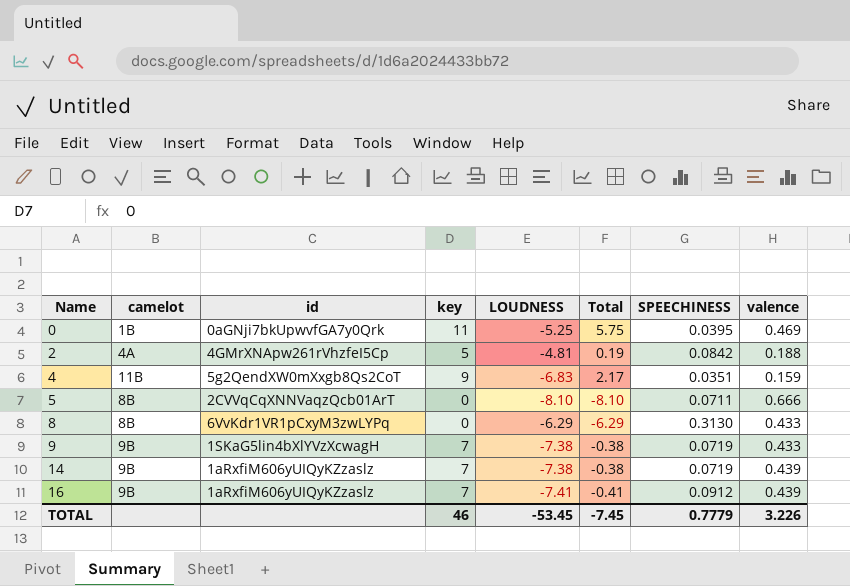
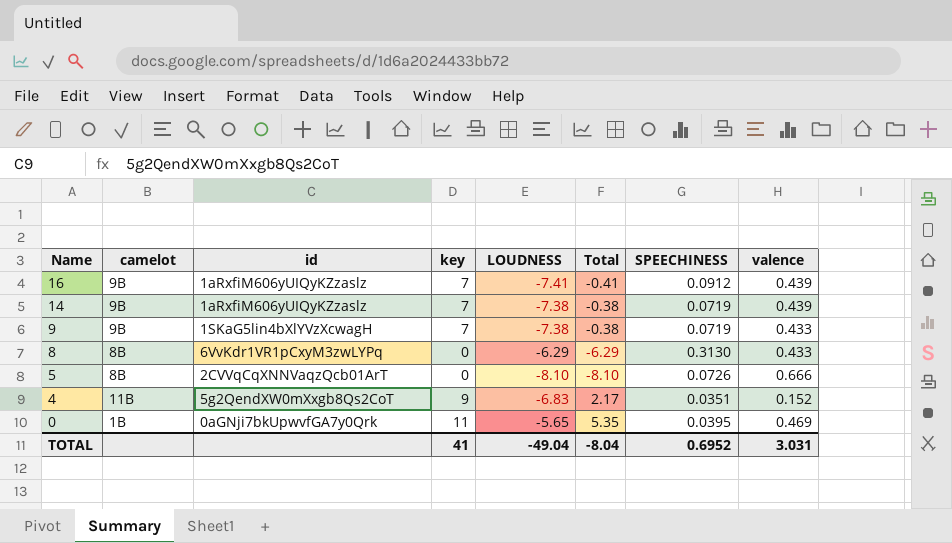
row order: Name ascending -> Name descending
row 2: 4A | 4GMrXNApw261rVhzfeI5Cp | 5 | -4.81 | 0.19 | 0.0842 | 0.188 -> none
5 | SPEECHINESS: 0.0711 -> 0.0726
4 | valence: 0.159 -> 0.152
0 | LOUDNESS: -5.25 -> -5.65
0 | Total: 5.75 -> 5.35
TOTAL | key: 46 -> 41
TOTAL | LOUDNESS: -53.45 -> -49.04
TOTAL | Total: -7.45 -> -8.04
TOTAL | SPEECHINESS: 0.7779 -> 0.6952
TOTAL | valence: 3.226 -> 3.031

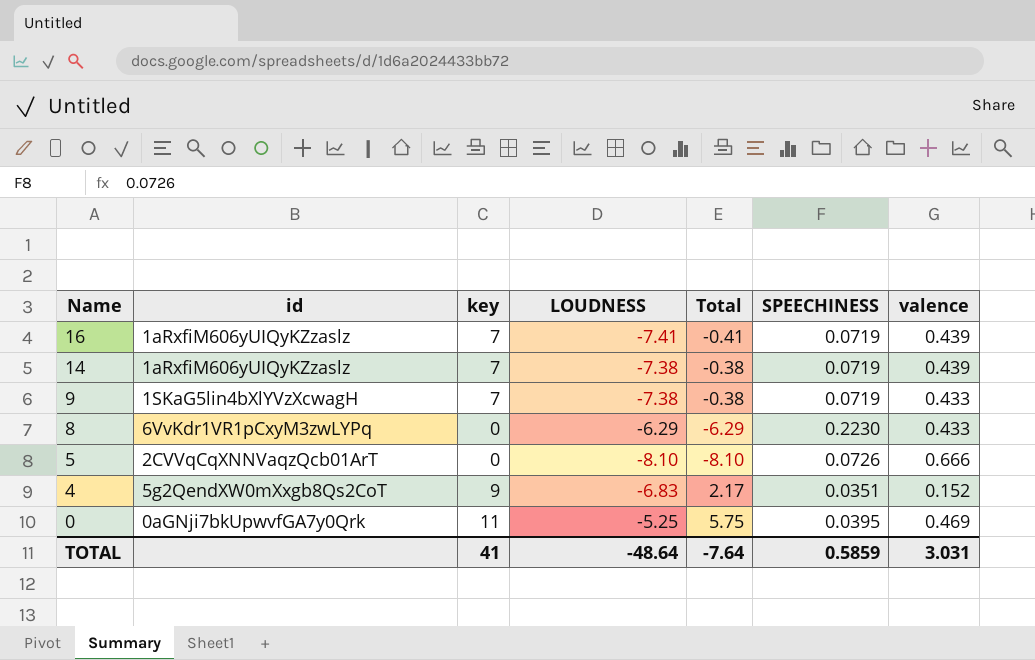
column camelot | position: 2 -> none
16 | SPEECHINESS: 0.0912 -> 0.0719
8 | SPEECHINESS: 0.3130 -> 0.2230
0 | LOUDNESS: -5.65 -> -5.25
0 | Total: 5.35 -> 5.75
TOTAL | LOUDNESS: -49.04 -> -48.64
TOTAL | Total: -8.04 -> -7.64
TOTAL | SPEECHINESS: 0.6952 -> 0.5859

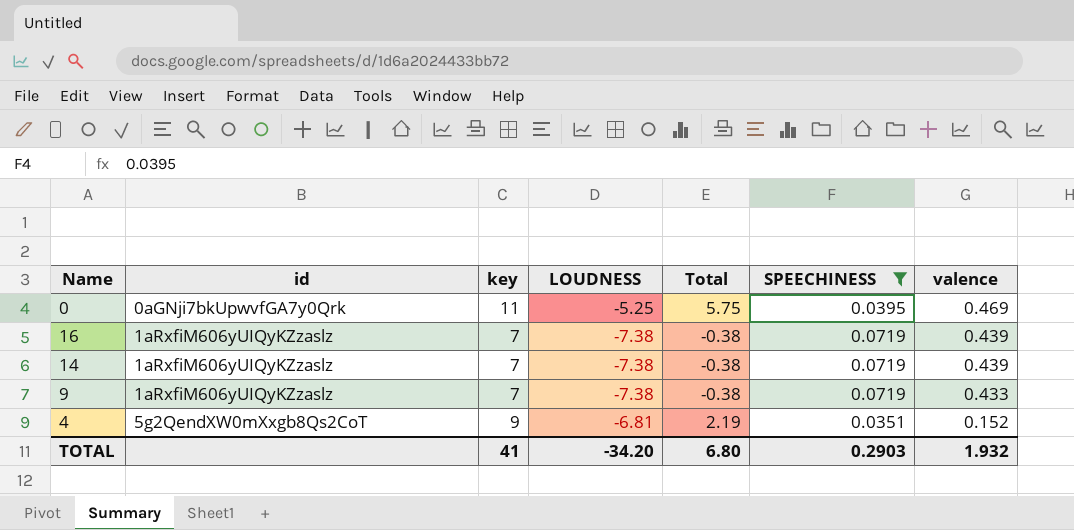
filter: none -> SPEECHINESS <= 0.0719
row order: Name descending -> id ascending
16 | LOUDNESS: -7.41 -> -7.38
16 | Total: -0.41 -> -0.38
9 | id: 1SKaG5lin4bXlYVzXcwagH -> 1aRxfiM606yUIQyKZzaslz
4 | LOUDNESS: -6.83 -> -6.81
4 | Total: 2.17 -> 2.19
TOTAL | LOUDNESS: -48.64 -> -34.20
TOTAL | Total: -7.64 -> 6.80
TOTAL | SPEECHINESS: 0.5859 -> 0.2903
TOTAL | valence: 3.031 -> 1.932

